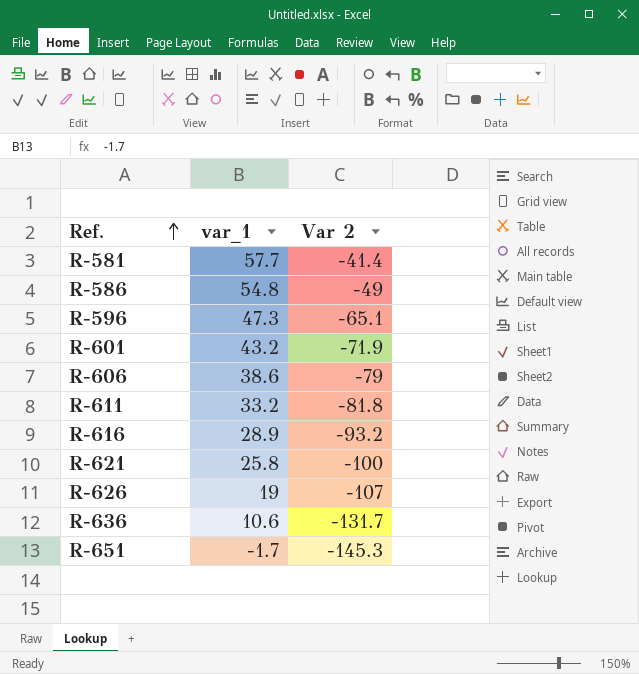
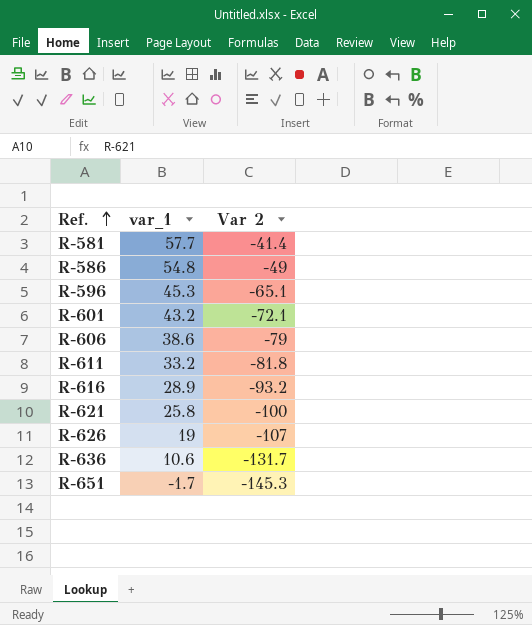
R-596 | var_1: 47.3 -> 45.3
R-601 | Var 2: -71.9 -> -72.1

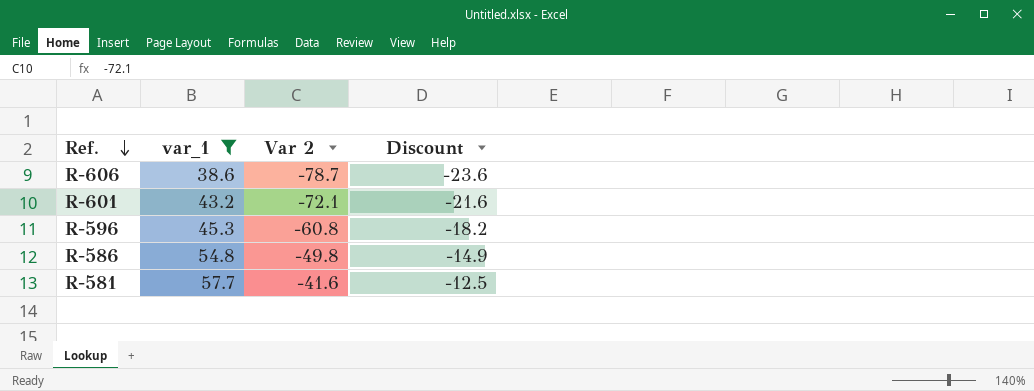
filter: none -> var_1 >= 38.6
row order: Ref. ascending -> Ref. descending
column Discount | formula: none -> [Var 2] * 0.3
R-606 | Var 2: -79 -> -78.7
R-596 | Var 2: -65.1 -> -60.8
R-586 | Var 2: -49 -> -49.8
R-581 | Var 2: -41.4 -> -41.6

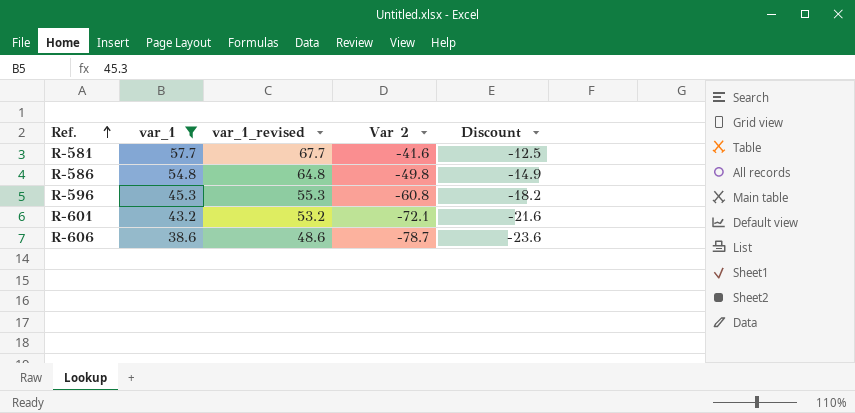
row order: Ref. descending -> Ref. ascending
column var_1_revised | formula: none -> [var_1] + 10

